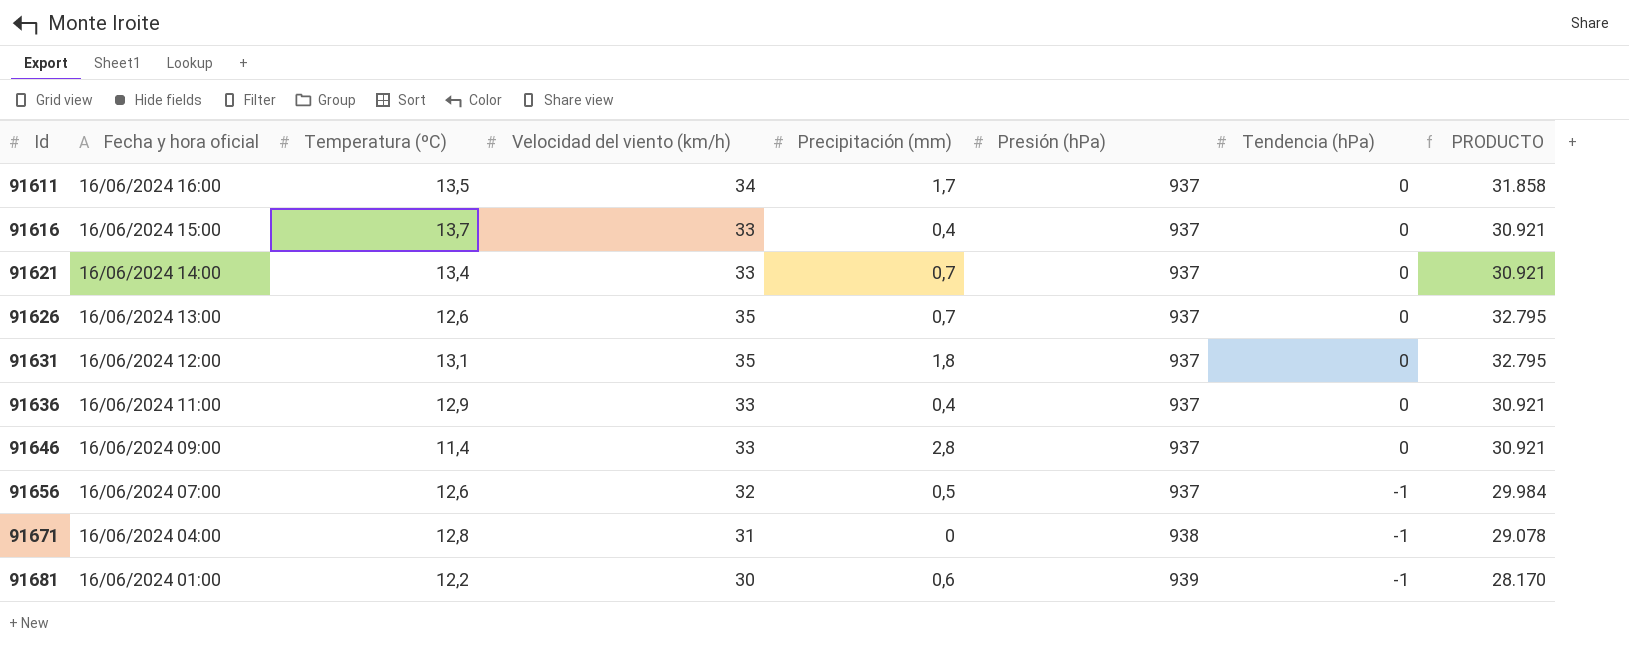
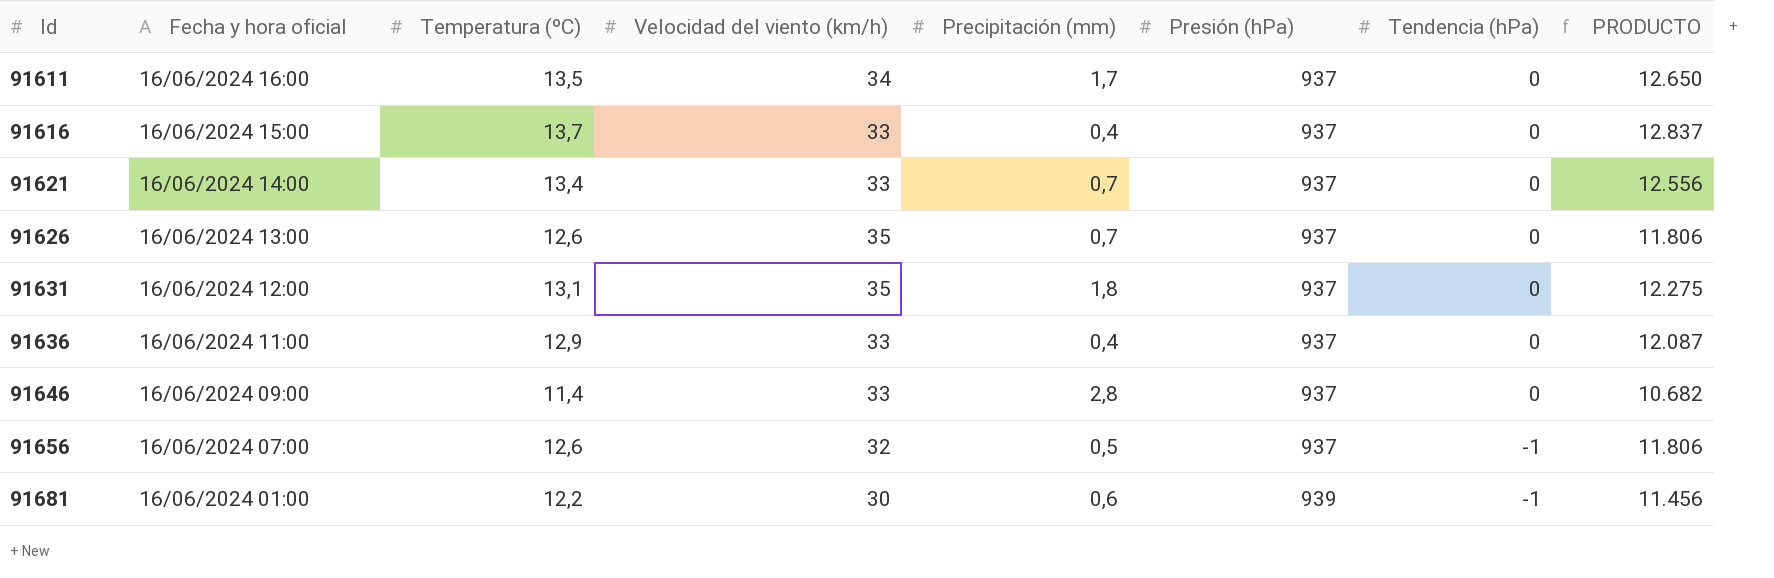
column PRODUCTO | formula: [Velocidad del viento (km/h)] * [Presión (hPa)] -> [Temperatura (ºC)] * [Presión (hPa)]
row 91671: 16/06/2024 04:00 | 12,8 | 31 | 0 | 938 | -1 | 29.078 -> none

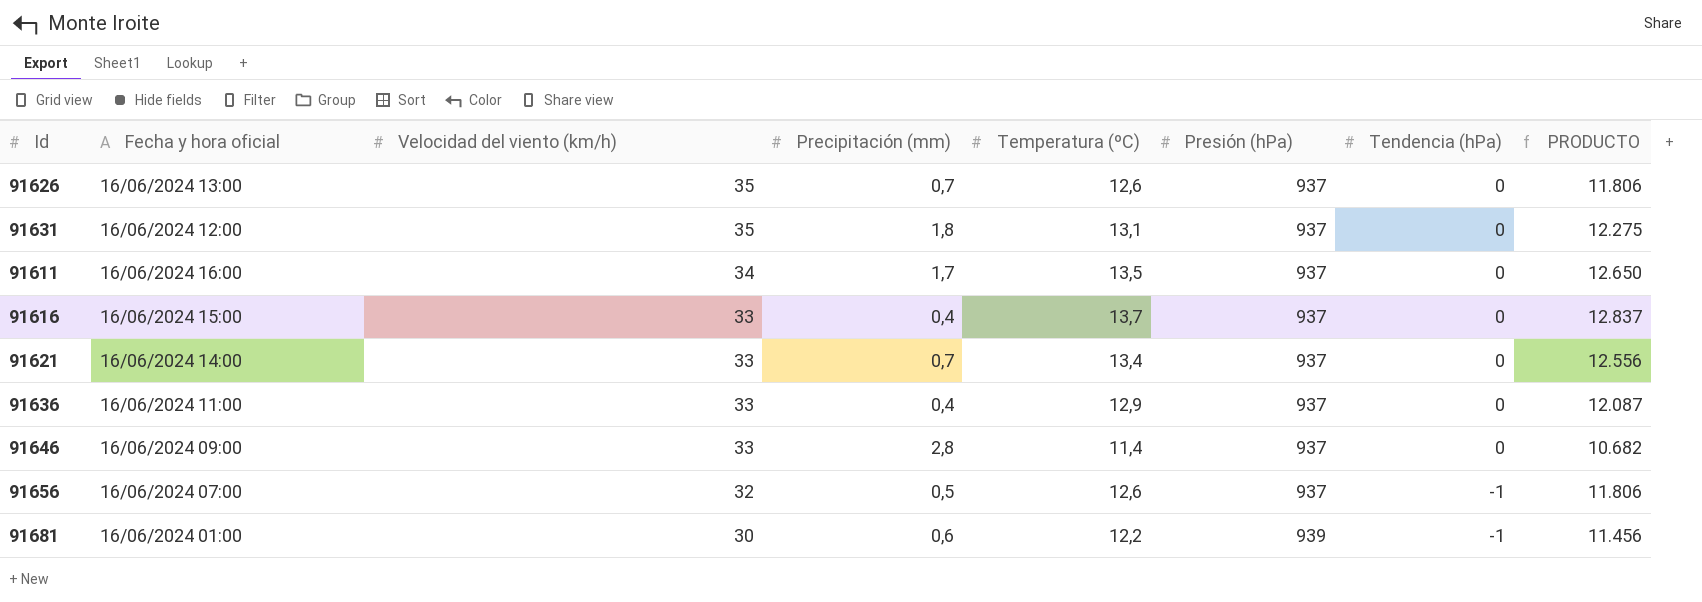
row order: Id ascending -> Velocidad del viento (km/h) descending
column Temperatura (ºC) | position: 3 -> 5

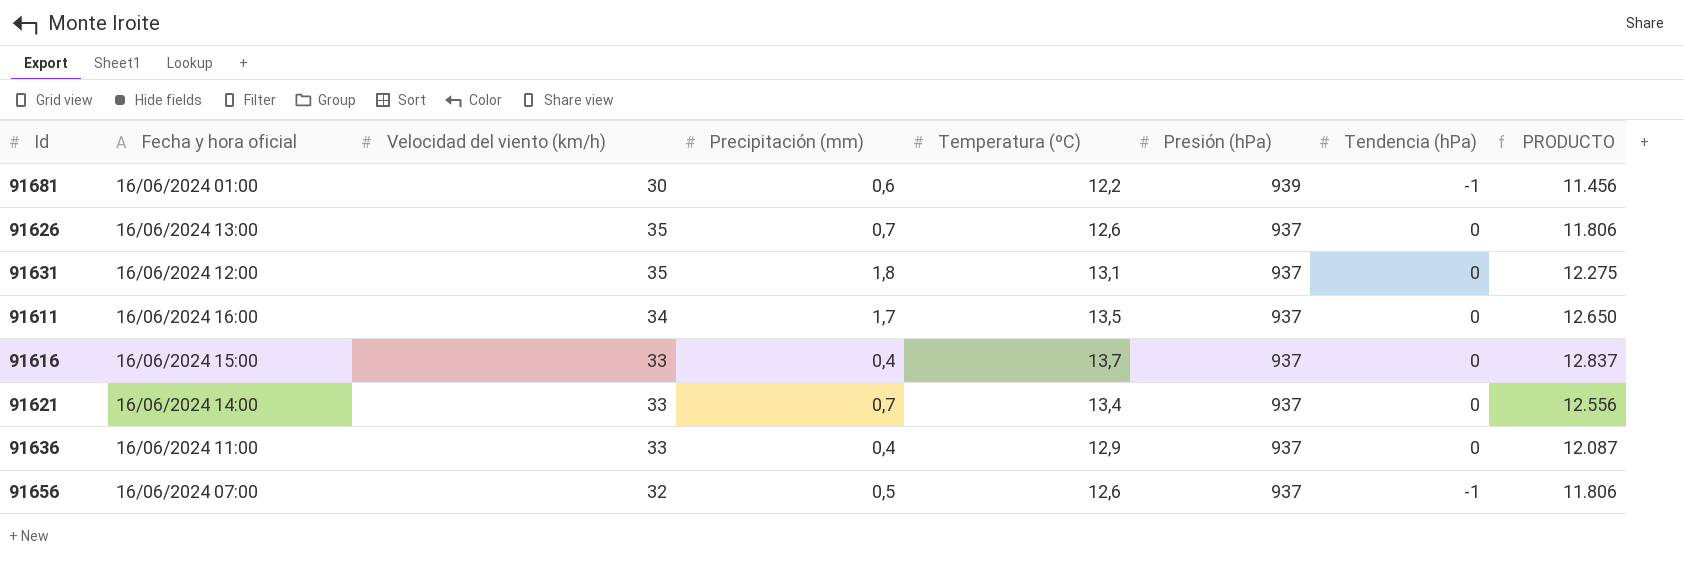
row order: Velocidad del viento (km/h) descending -> Presión (hPa) descending
row 91646: 16/06/2024 09:00 | 33 | 2,8 | 11,4 | 937 | 0 | 10.682 -> none

